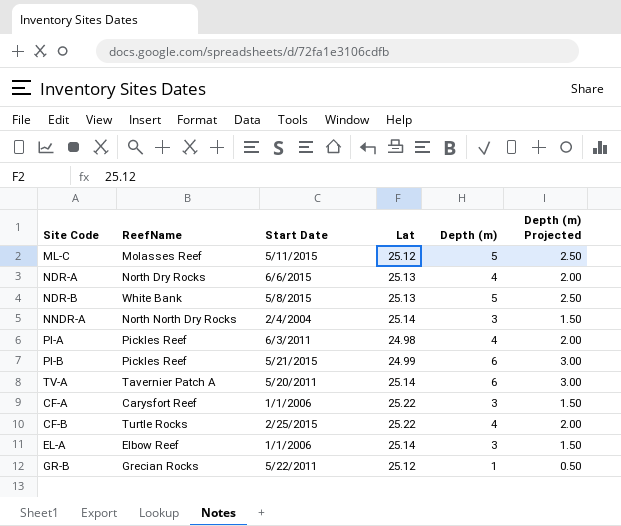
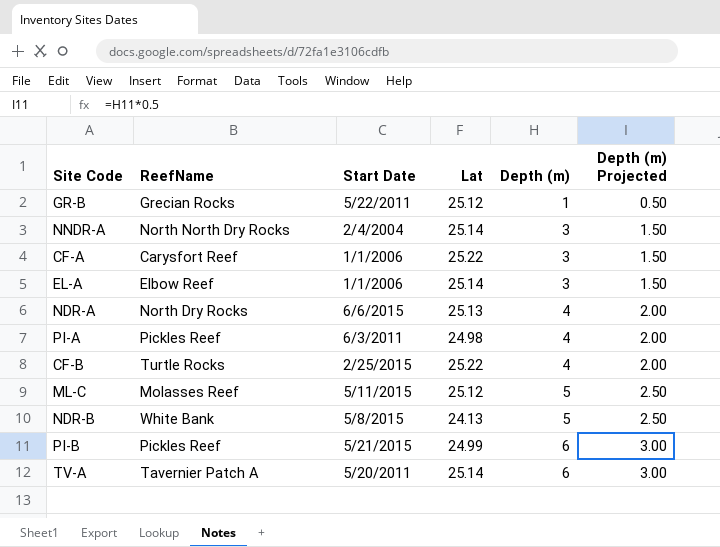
row order: none -> Depth (m) ascending
NDR-B | Lat: 25.13 -> 24.13

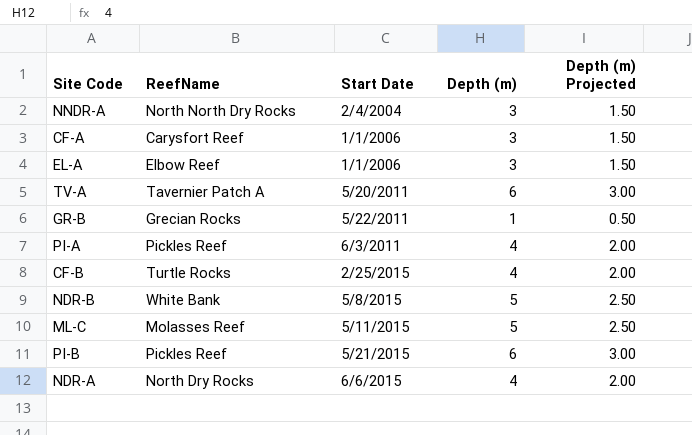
row order: Depth (m) ascending -> Start Date ascending
column Lat | position: 4 -> none

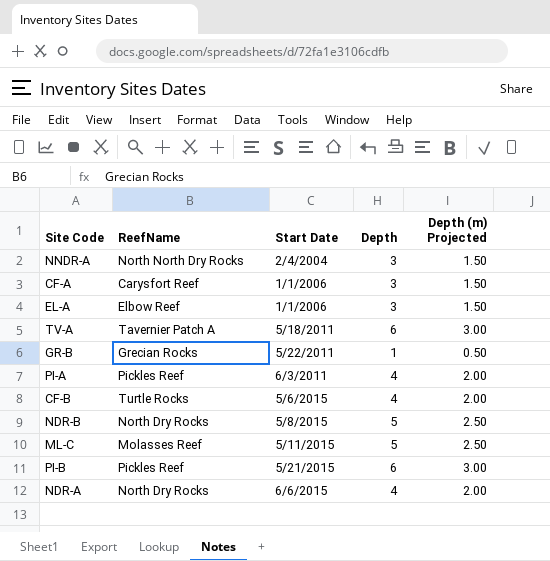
column name: Depth (m) -> Depth
TV-A | Start Date: 5/20/2011 -> 5/18/2011
CF-B | Start Date: 2/25/2015 -> 5/6/2015
NDR-B | ReefName: White Bank -> North Dry Rocks

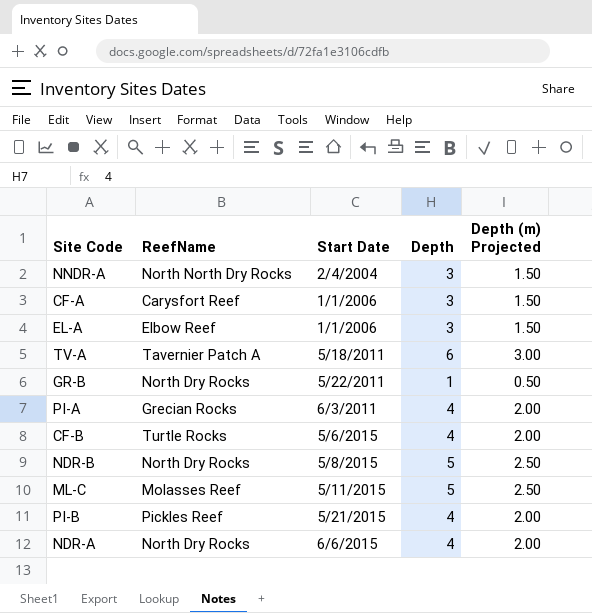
GR-B | ReefName: Grecian Rocks -> North Dry Rocks
PI-A | ReefName: Pickles Reef -> Grecian Rocks
PI-B | Depth: 6 -> 4
PI-B | Depth (m) Projected: 3.00 -> 2.00

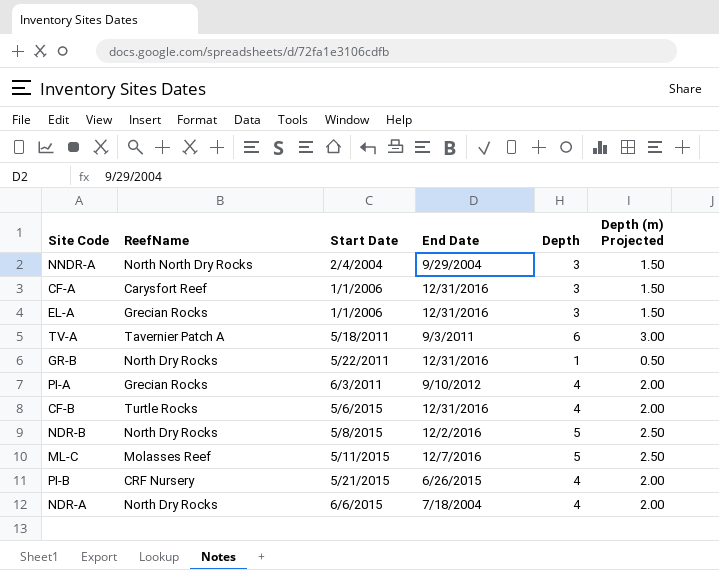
column End Date | position: none -> 4
EL-A | ReefName: Elbow Reef -> Grecian Rocks
PI-B | ReefName: Pickles Reef -> CRF Nursery

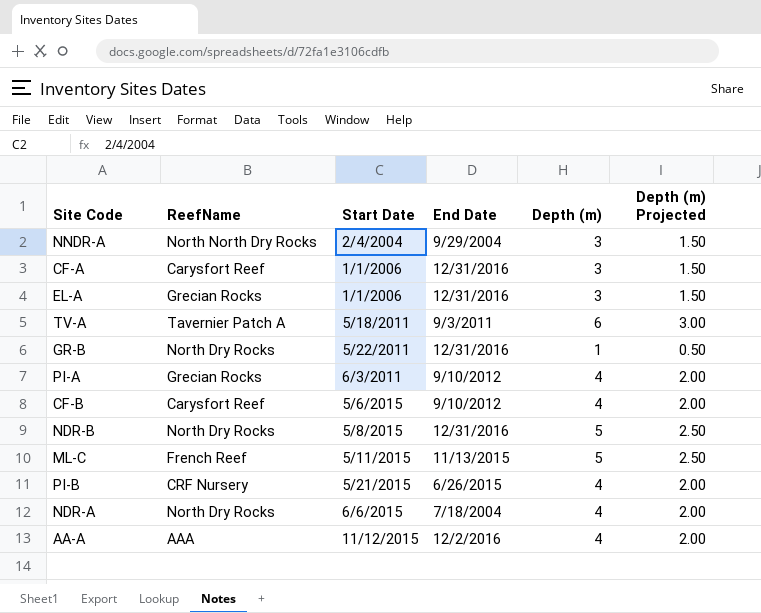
column name: Depth -> Depth (m)
CF-B | ReefName: Turtle Rocks -> Carysfort Reef
CF-B | End Date: 12/31/2016 -> 9/10/2012
NDR-B | End Date: 12/2/2016 -> 12/31/2016
ML-C | ReefName: Molasses Reef -> French Reef
ML-C | End Date: 12/7/2016 -> 11/13/2015
row AA-A: none -> AAA | 11/12/2015 | 12/2/2016 | 4 | 2.00

